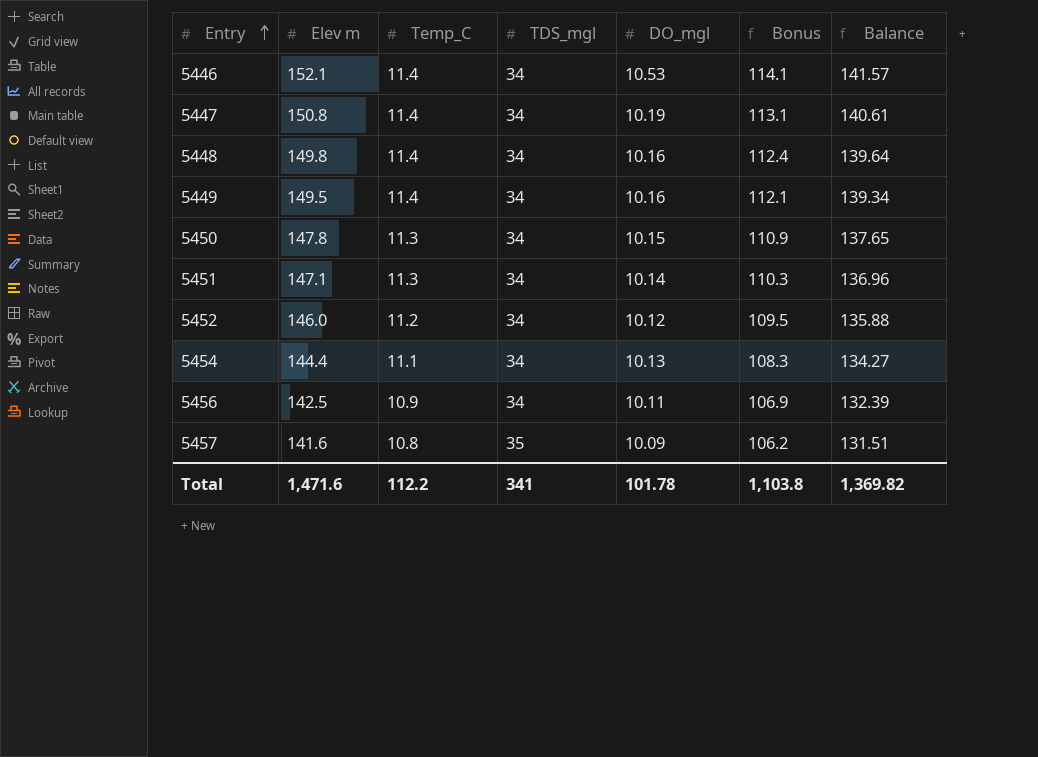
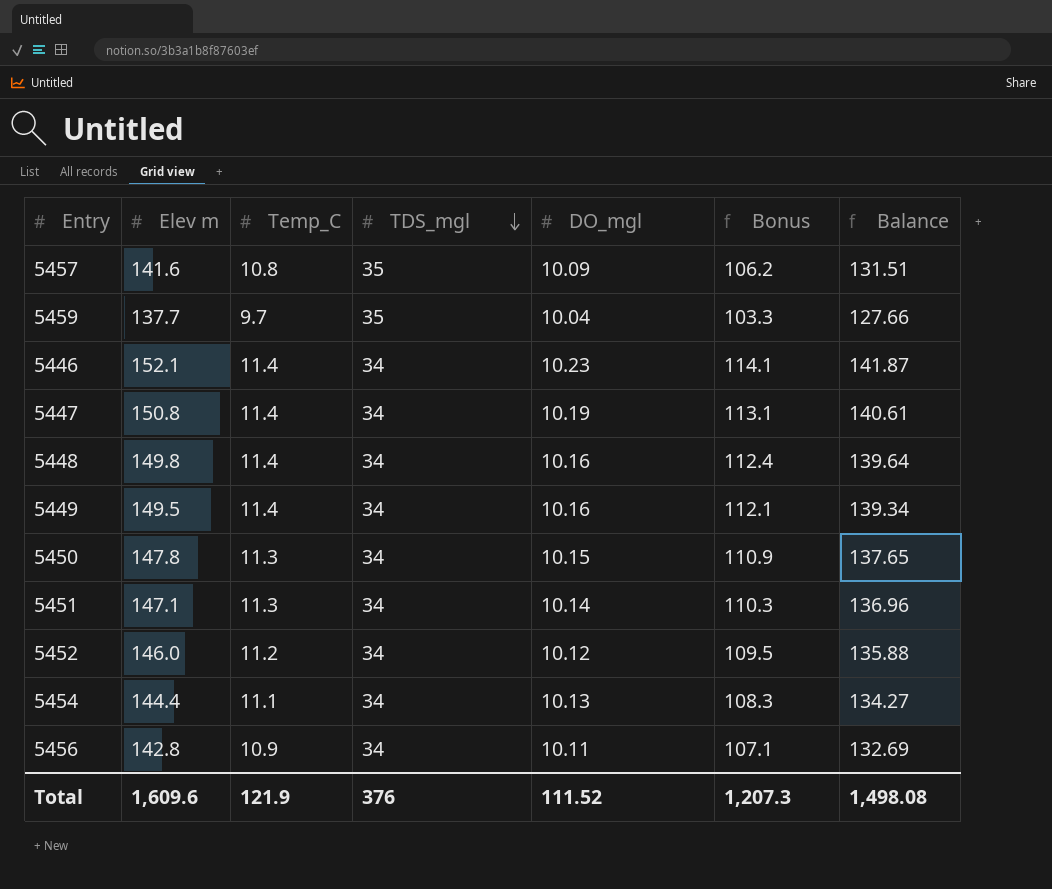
row order: Entry ascending -> TDS_mgl descending
row 5459: none -> 137.7 | 9.7 | 35 | 10.04 | 103.3 | 127.66
5446 | DO_mgl: 10.53 -> 10.23
5446 | Balance: 141.57 -> 141.87
5456 | Elev m: 142.5 -> 142.8
5456 | Bonus: 106.9 -> 107.1
5456 | Balance: 132.39 -> 132.69
Total | Elev m: 1,471.6 -> 1,609.6
Total | Temp_C: 112.2 -> 121.9
Total | TDS_mgl: 341 -> 376
Total | DO_mgl: 101.78 -> 111.52
Total | Bonus: 1,103.8 -> 1,207.3
Total | Balance: 1,369.82 -> 1,498.08

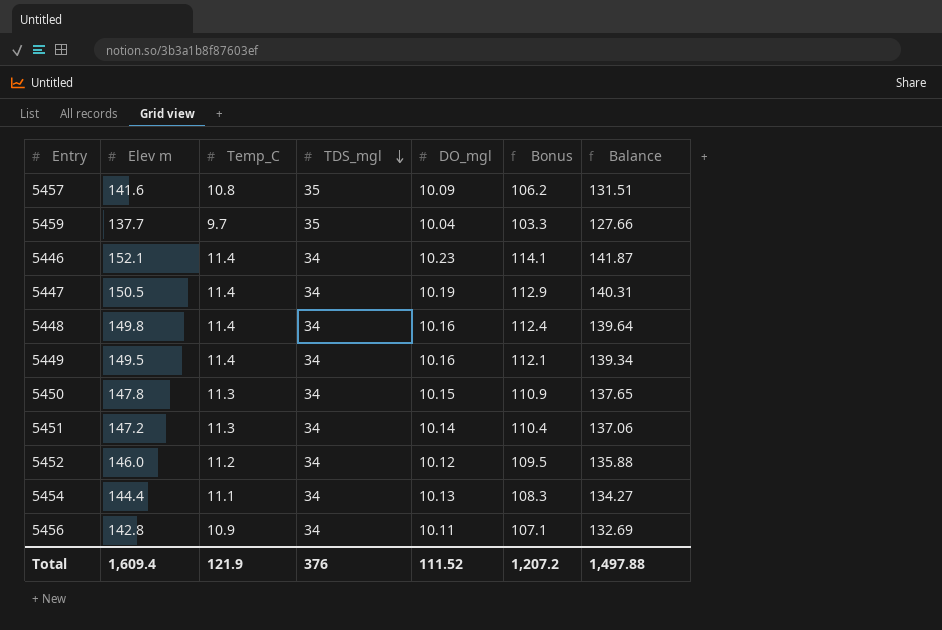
5447 | Elev m: 150.8 -> 150.5
5447 | Bonus: 113.1 -> 112.9
5447 | Balance: 140.61 -> 140.31
5451 | Elev m: 147.1 -> 147.2
5451 | Bonus: 110.3 -> 110.4
5451 | Balance: 136.96 -> 137.06
Total | Elev m: 1,609.6 -> 1,609.4
Total | Bonus: 1,207.3 -> 1,207.2
Total | Balance: 1,498.08 -> 1,497.88

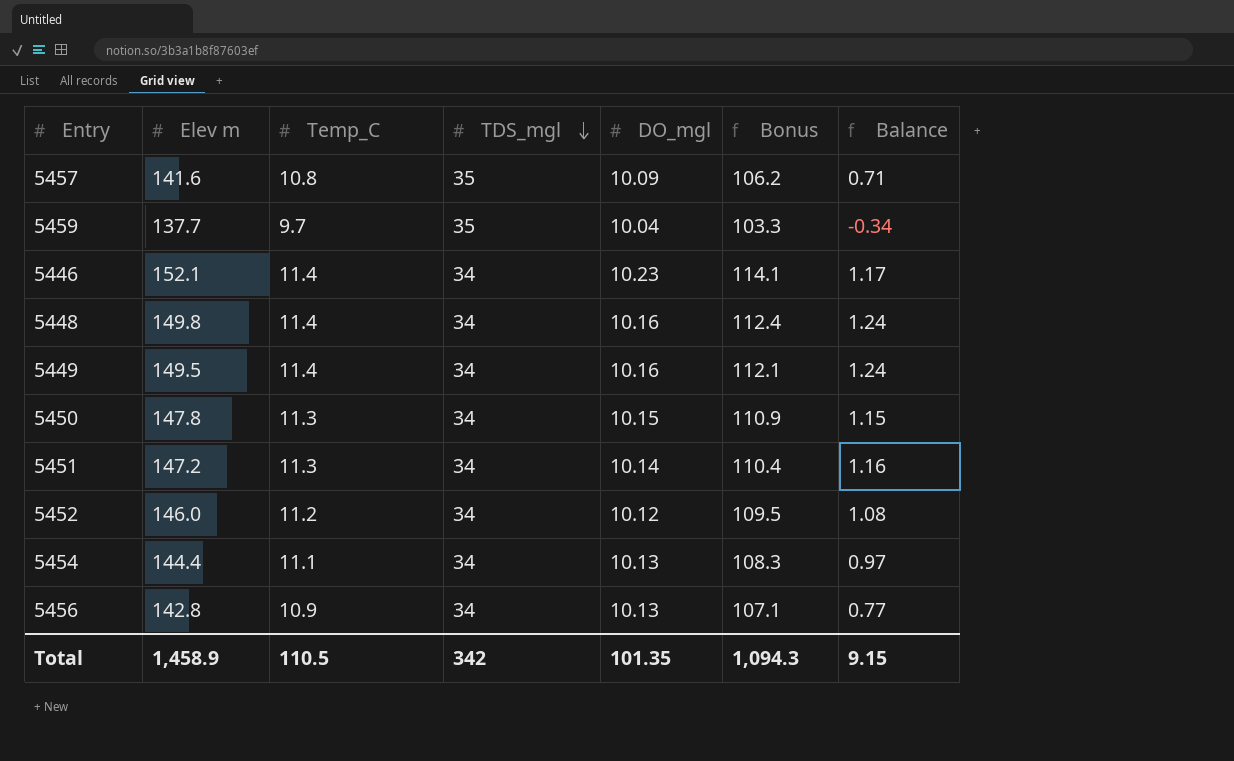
column Balance | formula: [Elev m] - [DO_mgl] -> [Temp_C] - [DO_mgl]
row 5447: 150.5 | 11.4 | 34 | 10.19 | 112.9 | 140.31 -> none
5456 | DO_mgl: 10.11 -> 10.13
Total | Elev m: 1,609.4 -> 1,458.9
Total | Temp_C: 121.9 -> 110.5
Total | TDS_mgl: 376 -> 342
Total | DO_mgl: 111.52 -> 101.35
Total | Bonus: 1,207.2 -> 1,094.3
Total | Balance: 1,497.88 -> 9.15

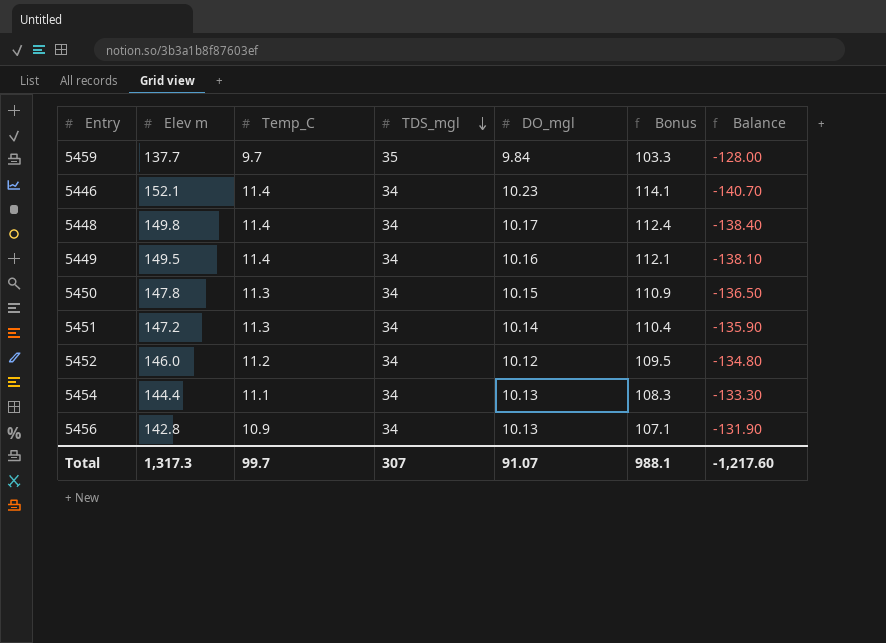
column Balance | formula: [Temp_C] - [DO_mgl] -> [Temp_C] - [Elev m]
row 5457: 141.6 | 10.8 | 35 | 10.09 | 106.2 | 0.71 -> none
5459 | DO_mgl: 10.04 -> 9.84
5448 | DO_mgl: 10.16 -> 10.17
Total | Elev m: 1,458.9 -> 1,317.3
Total | Temp_C: 110.5 -> 99.7
Total | TDS_mgl: 342 -> 307
Total | DO_mgl: 101.35 -> 91.07
Total | Bonus: 1,094.3 -> 988.1
Total | Balance: 9.15 -> -1,217.60

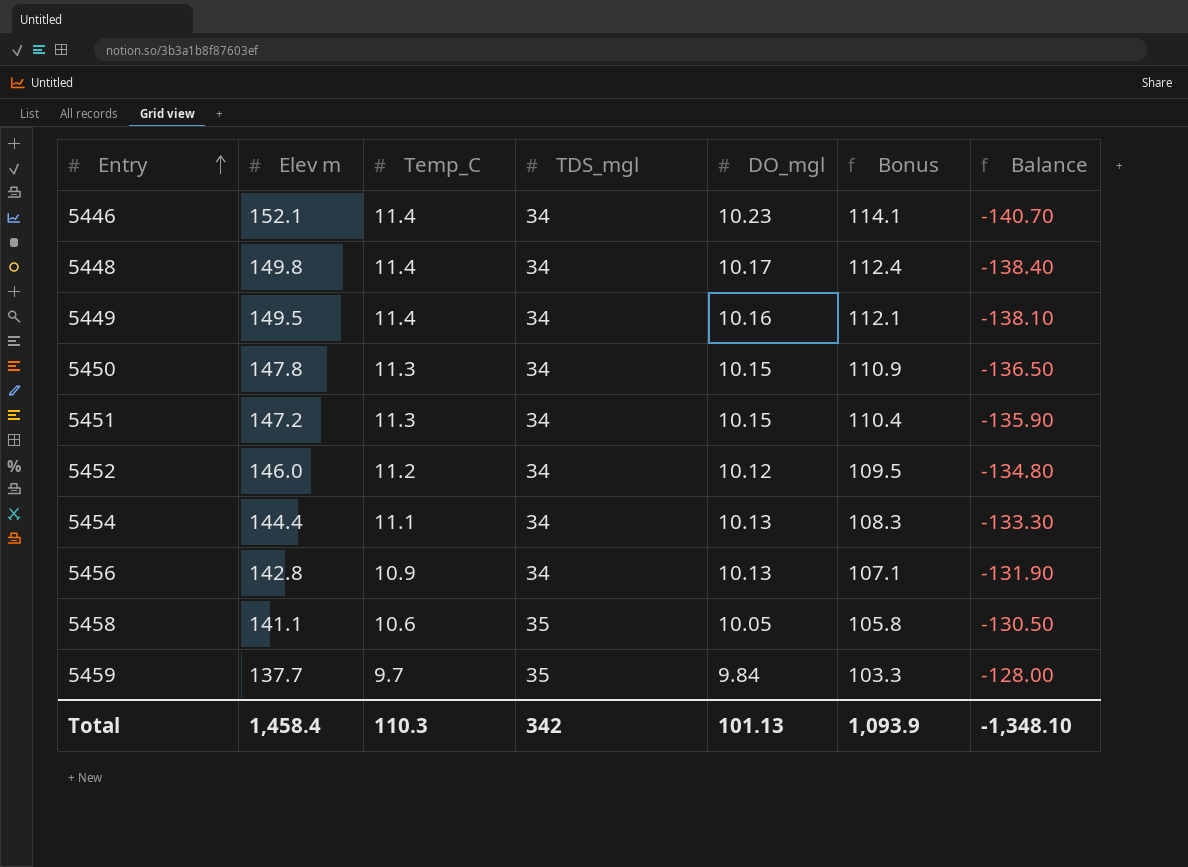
row order: TDS_mgl descending -> Entry ascending
5451 | DO_mgl: 10.14 -> 10.15
row 5458: none -> 141.1 | 10.6 | 35 | 10.05 | 105.8 | -130.50
Total | Elev m: 1,317.3 -> 1,458.4
Total | Temp_C: 99.7 -> 110.3
Total | TDS_mgl: 307 -> 342
Total | DO_mgl: 91.07 -> 101.13
Total | Bonus: 988.1 -> 1,093.9
Total | Balance: -1,217.60 -> -1,348.10

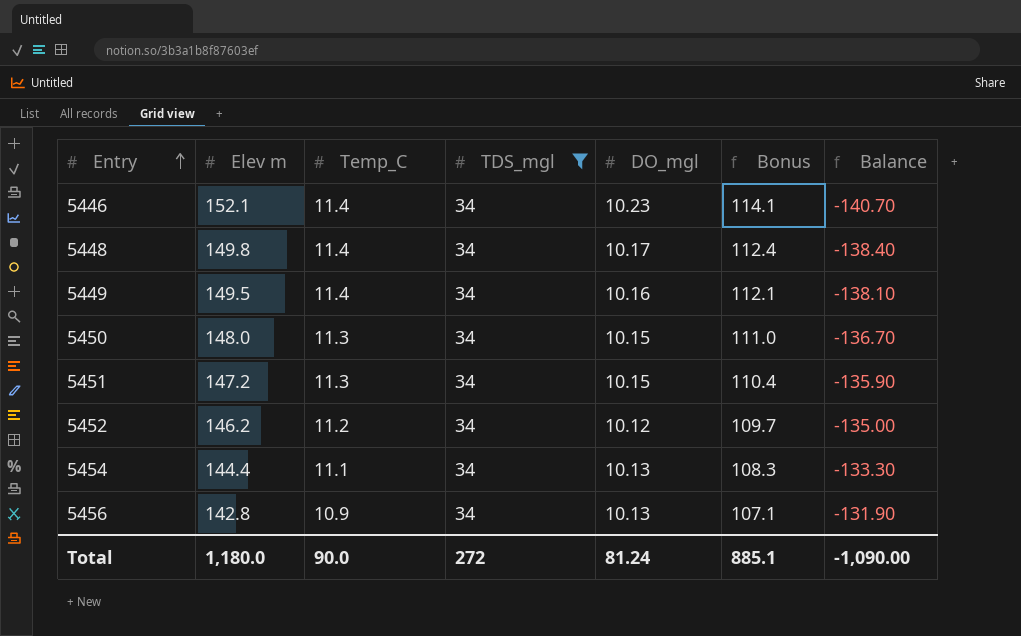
filter: none -> TDS_mgl = 34
5450 | Elev m: 147.8 -> 148.0
5450 | Bonus: 110.9 -> 111.0
5450 | Balance: -136.50 -> -136.70
5452 | Elev m: 146.0 -> 146.2
5452 | Bonus: 109.5 -> 109.7
5452 | Balance: -134.80 -> -135.00
Total | Elev m: 1,458.4 -> 1,180.0
Total | Temp_C: 110.3 -> 90.0
Total | TDS_mgl: 342 -> 272
Total | DO_mgl: 101.13 -> 81.24
Total | Bonus: 1,093.9 -> 885.1
Total | Balance: -1,348.10 -> -1,090.00

